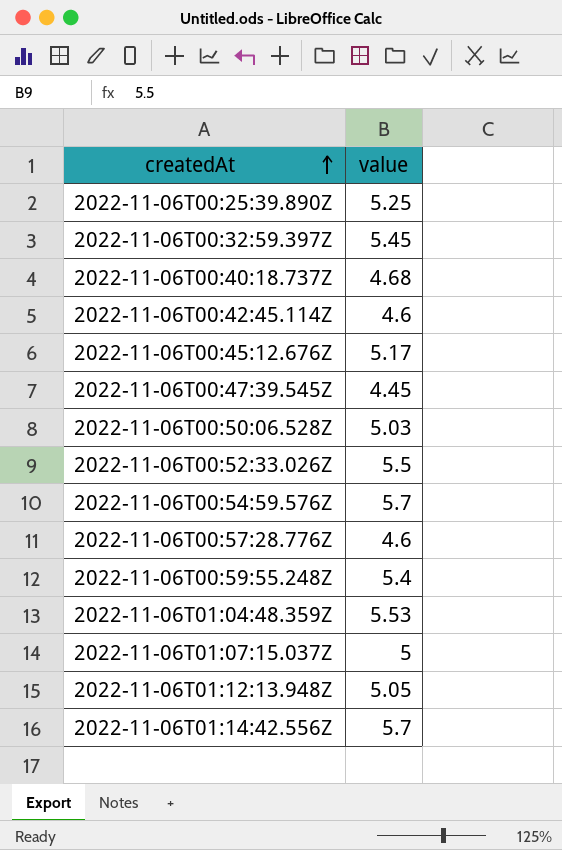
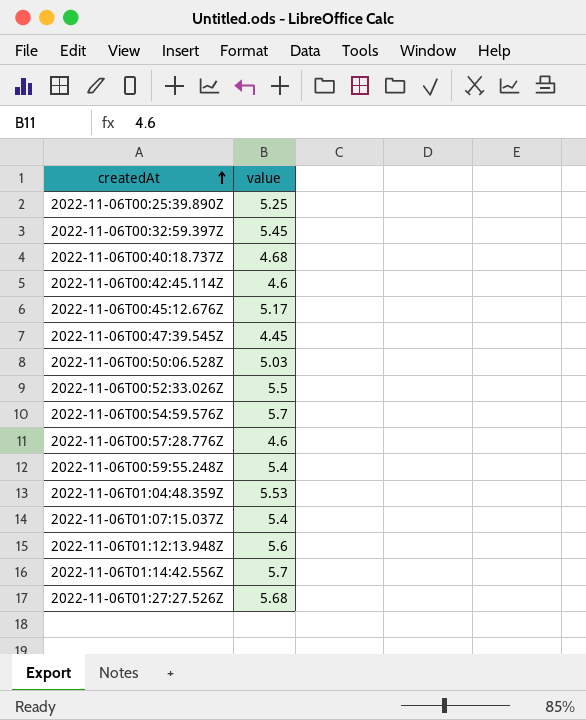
2022-11-06T01:07:15.037Z | value: 5 -> 5.4
2022-11-06T01:12:13.948Z | value: 5.05 -> 5.6
row 2022-11-06T01:27:27.526Z: none -> 5.68

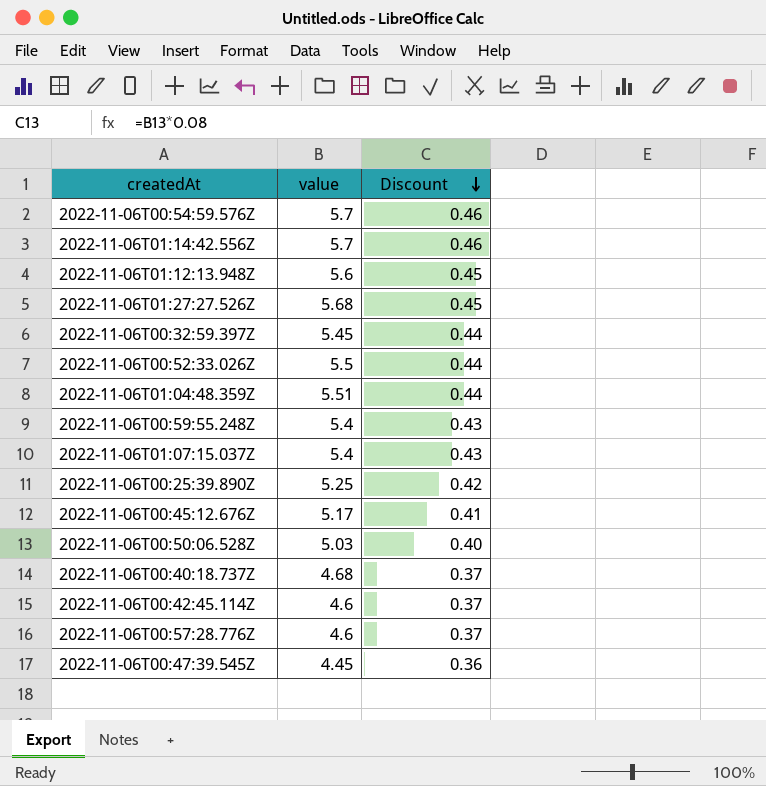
row order: createdAt ascending -> Discount descending
column Discount | formula: none -> [value] * 0.08
2022-11-06T01:04:48.359Z | value: 5.53 -> 5.51

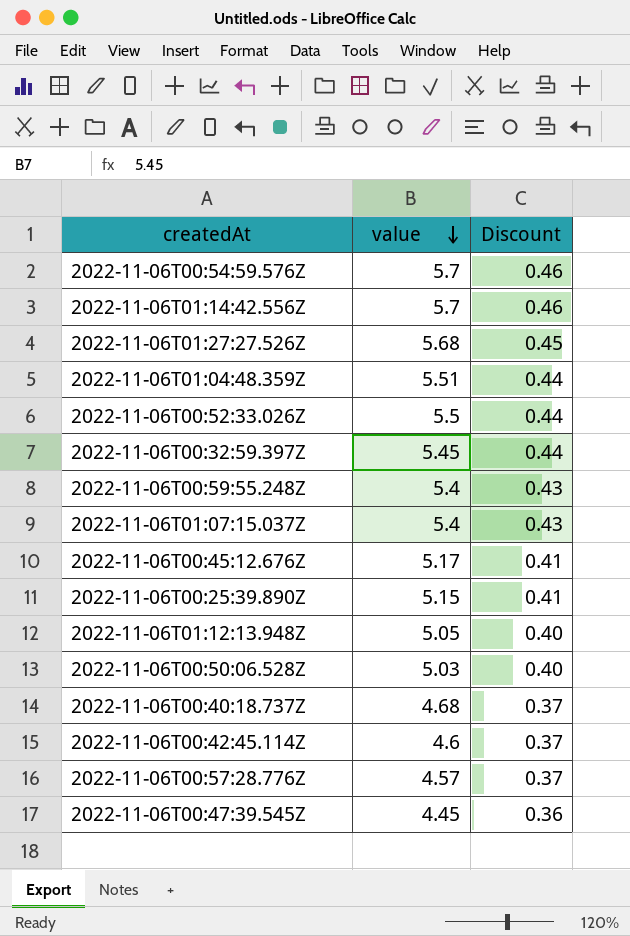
row order: Discount descending -> value descending
2022-11-06T00:25:39.890Z | value: 5.25 -> 5.15
2022-11-06T00:25:39.890Z | Discount: 0.42 -> 0.41
2022-11-06T01:12:13.948Z | value: 5.6 -> 5.05
2022-11-06T01:12:13.948Z | Discount: 0.45 -> 0.40
2022-11-06T00:57:28.776Z | value: 4.6 -> 4.57

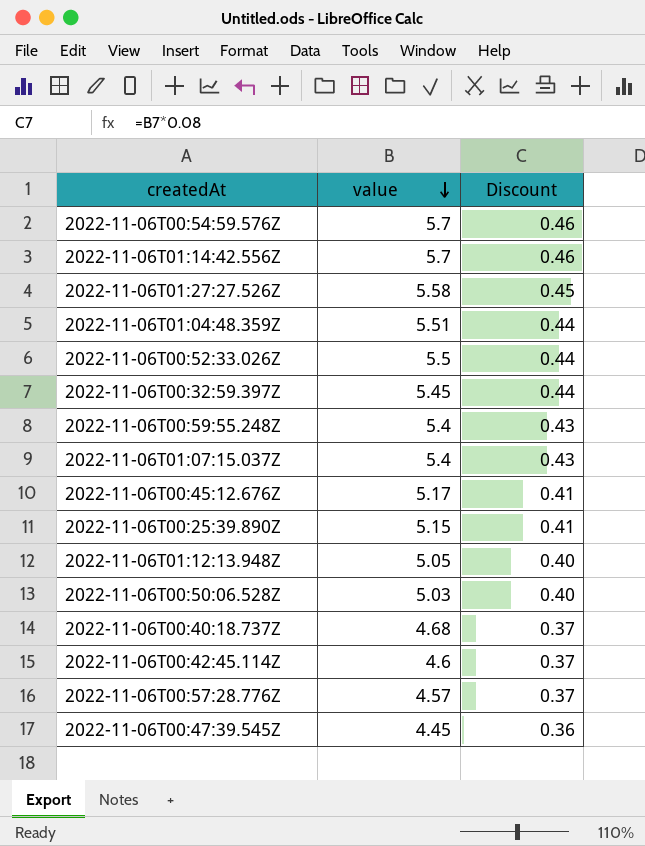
2022-11-06T01:27:27.526Z | value: 5.68 -> 5.58

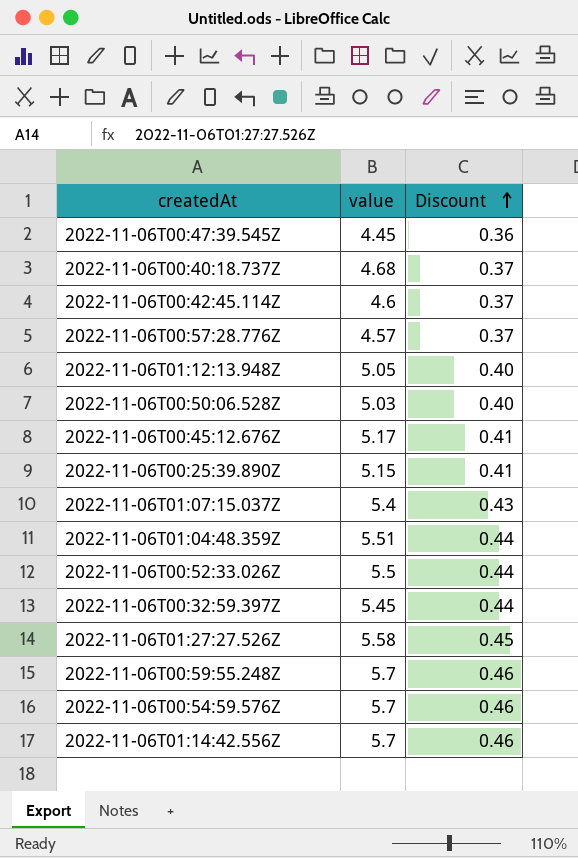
row order: value descending -> Discount ascending
2022-11-06T00:59:55.248Z | value: 5.4 -> 5.7
2022-11-06T00:59:55.248Z | Discount: 0.43 -> 0.46

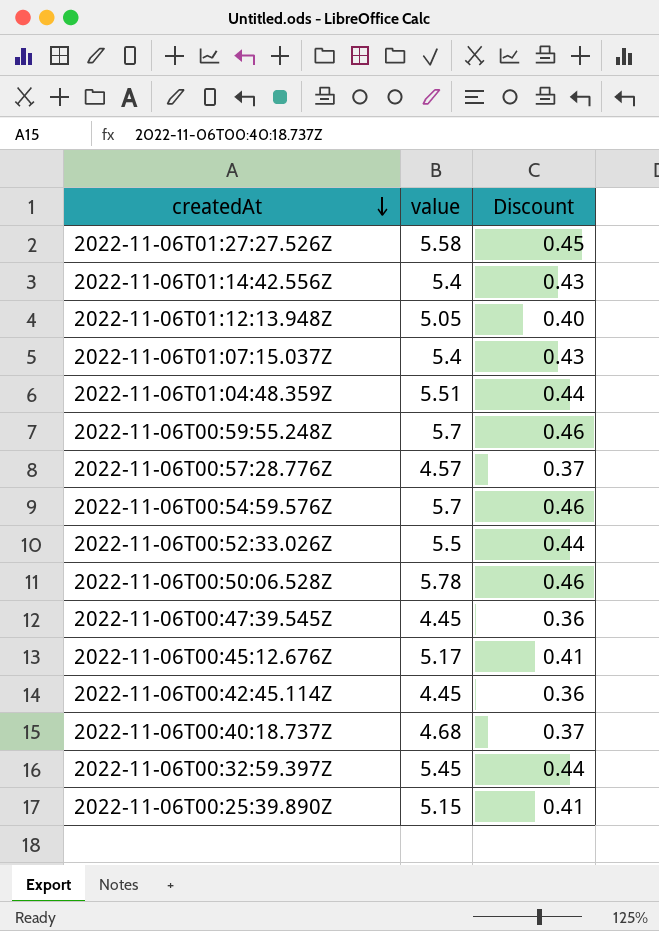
row order: Discount ascending -> createdAt descending
2022-11-06T01:14:42.556Z | value: 5.7 -> 5.4
2022-11-06T01:14:42.556Z | Discount: 0.46 -> 0.43
2022-11-06T00:50:06.528Z | value: 5.03 -> 5.78
2022-11-06T00:50:06.528Z | Discount: 0.40 -> 0.46
2022-11-06T00:42:45.114Z | value: 4.6 -> 4.45
2022-11-06T00:42:45.114Z | Discount: 0.37 -> 0.36

